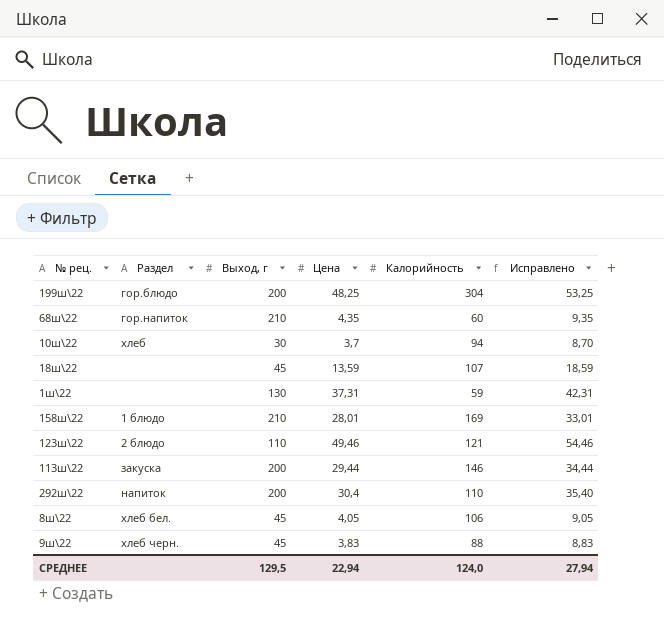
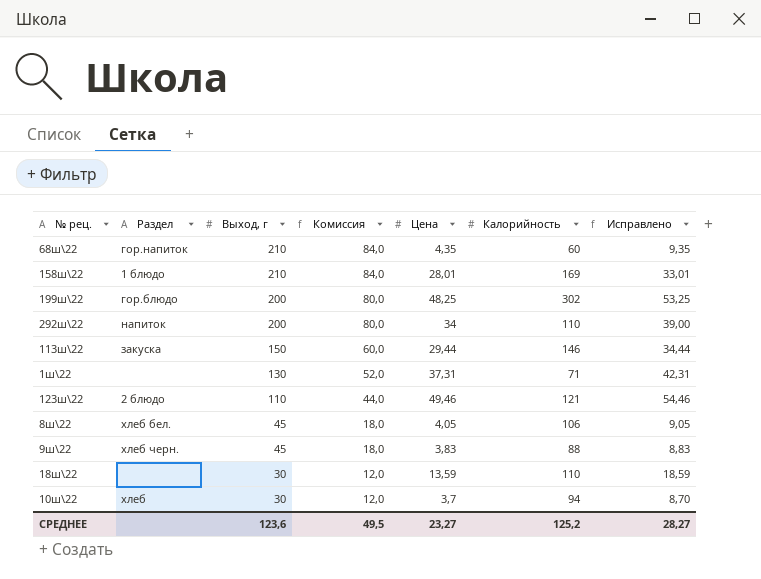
row order: none -> Выход, г descending
column Комиссия | formula: none -> [Выход, г] * 0,4
199ш\22 | Калорийность: 304 -> 302
292ш\22 | Цена: 30,4 -> 34
292ш\22 | Исправлено: 35,40 -> 39,00
113ш\22 | Выход, г: 200 -> 150
1ш\22 | Калорийность: 59 -> 71
18ш\22 | Выход, г: 45 -> 30
18ш\22 | Калорийность: 107 -> 110
СРЕДНЕЕ | Выход, г: 129,5 -> 123,6
СРЕДНЕЕ | Цена: 22,94 -> 23,27
СРЕДНЕЕ | Калорийность: 124,0 -> 125,2
СРЕДНЕЕ | Исправлено: 27,94 -> 28,27

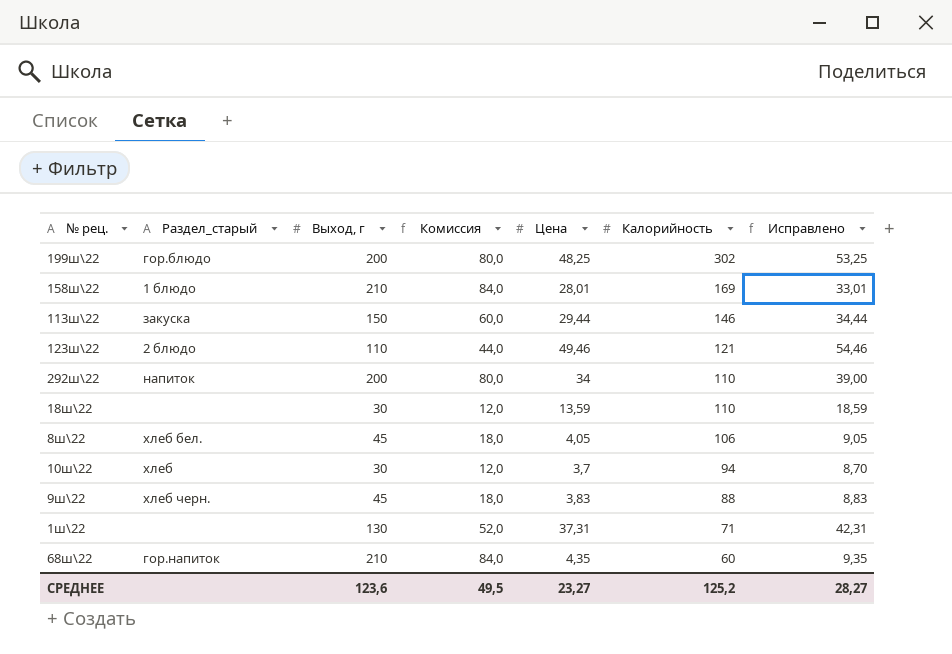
row order: Выход, г descending -> Калорийность descending
column name: Раздел -> Раздел_старый

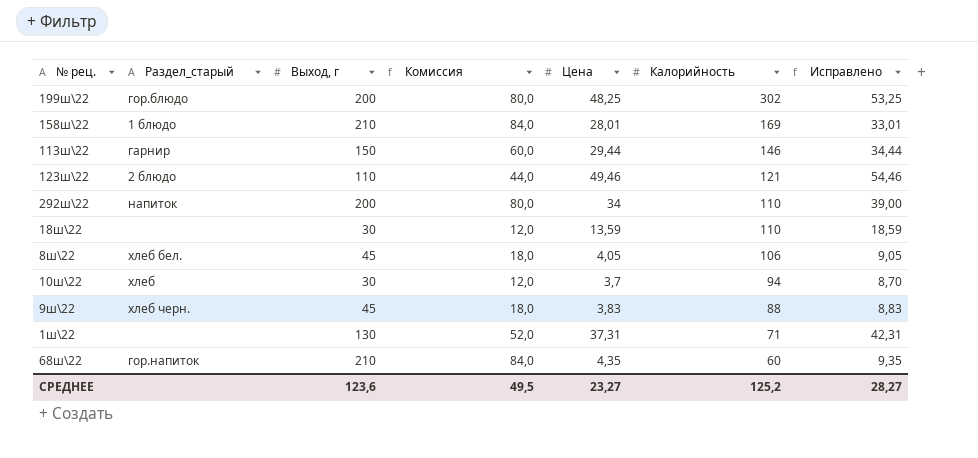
113ш\22 | Раздел_старый: закуска -> гарнир

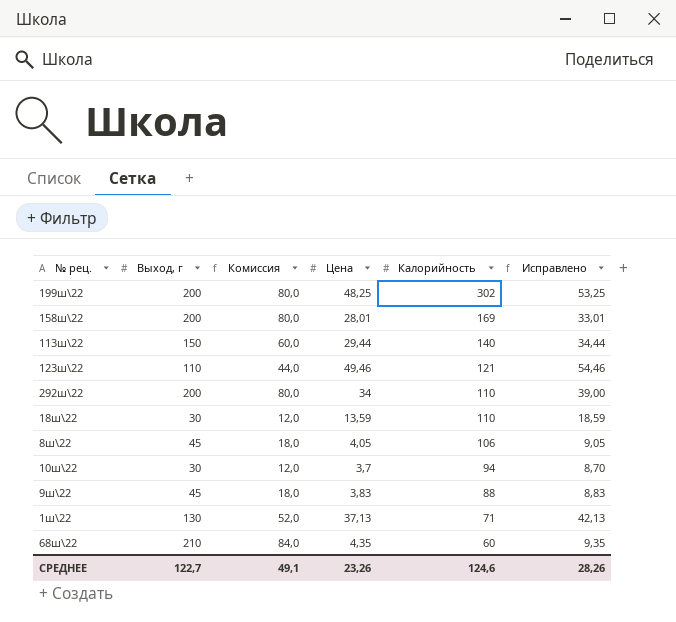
column Раздел_старый | position: 2 -> none
158ш\22 | Выход, г: 210 -> 200
158ш\22 | Комиссия: 84,0 -> 80,0
113ш\22 | Калорийность: 146 -> 140
1ш\22 | Цена: 37,31 -> 37,13
1ш\22 | Исправлено: 42,31 -> 42,13
СРЕДНЕЕ | Выход, г: 123,6 -> 122,7
СРЕДНЕЕ | Комиссия: 49,5 -> 49,1
СРЕДНЕЕ | Цена: 23,27 -> 23,26
СРЕДНЕЕ | Калорийность: 125,2 -> 124,6
СРЕДНЕЕ | Исправлено: 28,27 -> 28,26

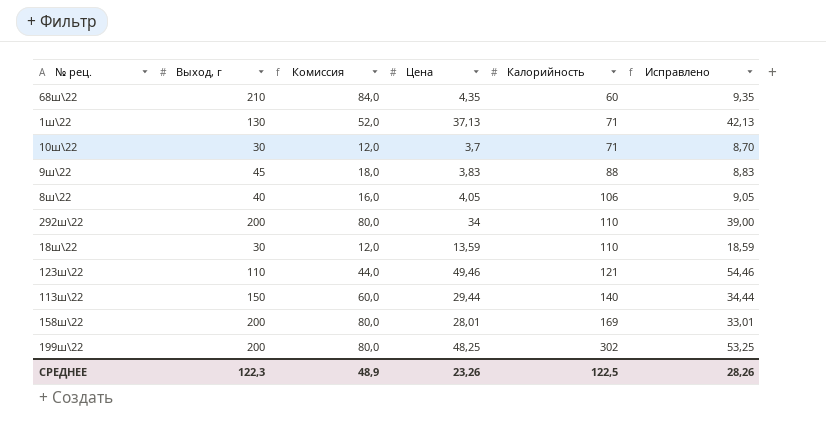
row order: Калорийность descending -> Калорийность ascending
10ш\22 | Калорийность: 94 -> 71
8ш\22 | Выход, г: 45 -> 40
8ш\22 | Комиссия: 18,0 -> 16,0
СРЕДНЕЕ | Выход, г: 122,7 -> 122,3
СРЕДНЕЕ | Комиссия: 49,1 -> 48,9
СРЕДНЕЕ | Калорийность: 124,6 -> 122,5

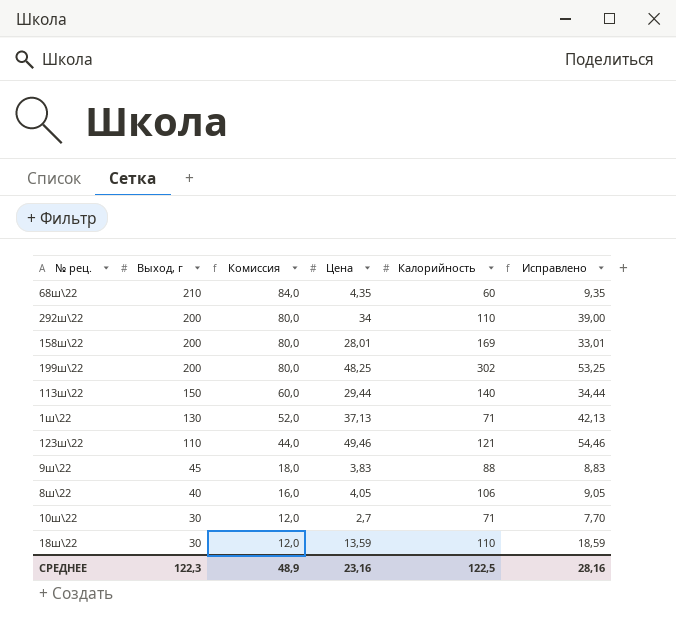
row order: Калорийность ascending -> Выход, г descending
10ш\22 | Цена: 3,7 -> 2,7
10ш\22 | Исправлено: 8,70 -> 7,70
СРЕДНЕЕ | Цена: 23,26 -> 23,16
СРЕДНЕЕ | Исправлено: 28,26 -> 28,16

